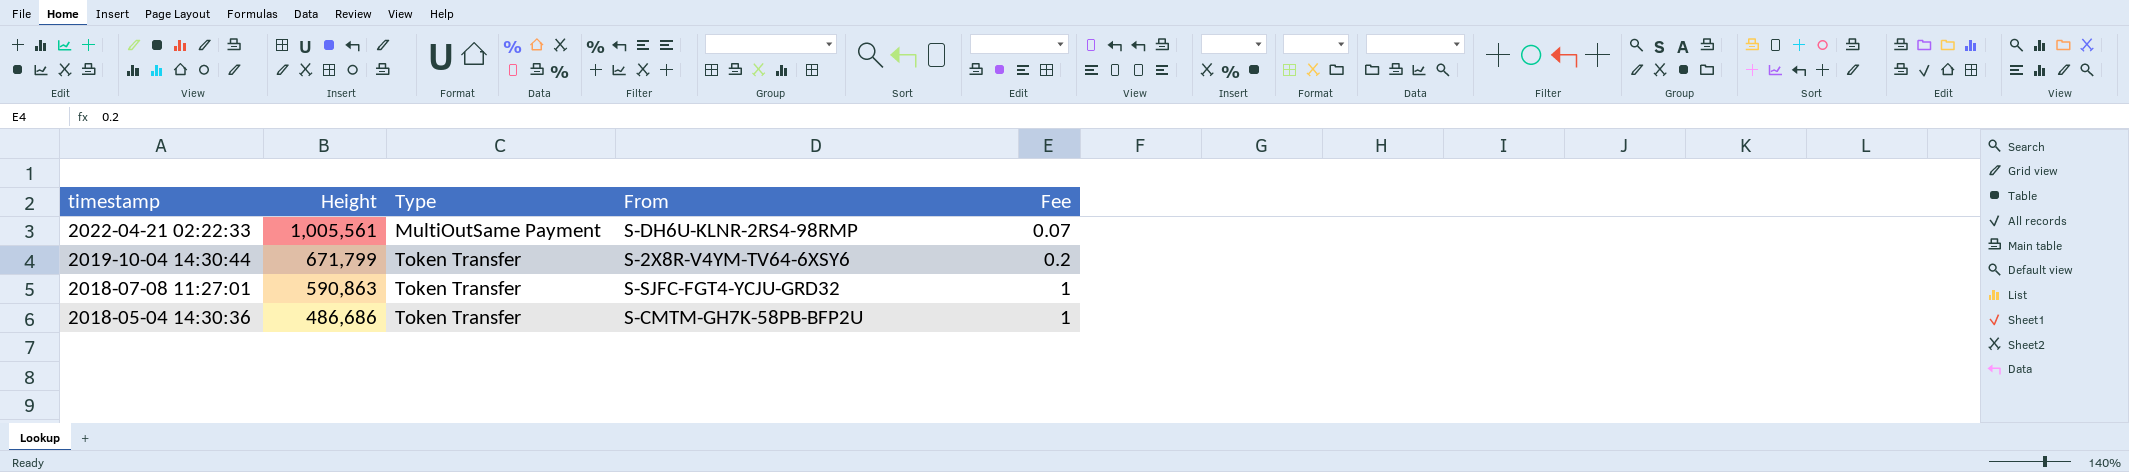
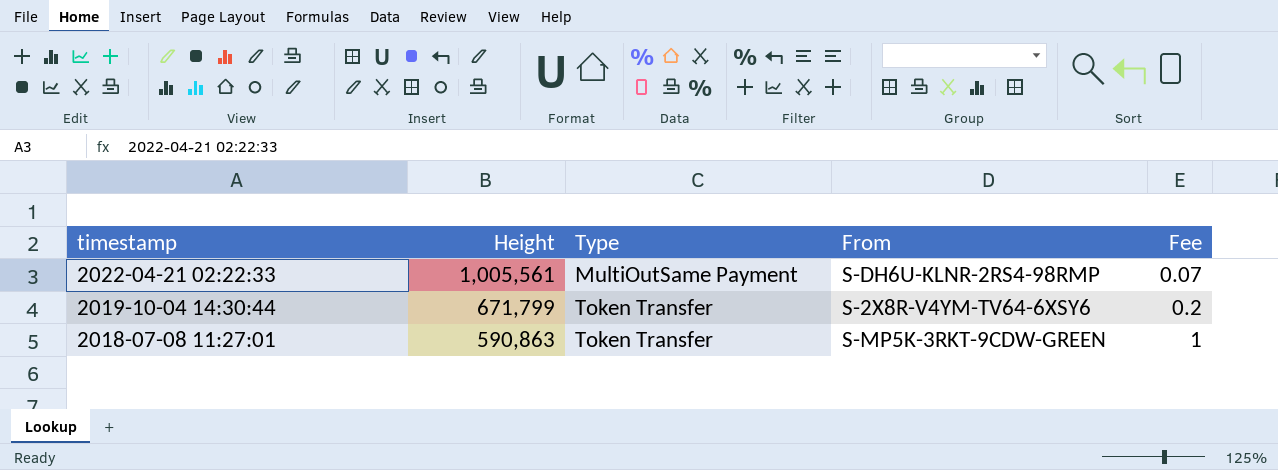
row 2018-05-04 14:30:36: 486,686 | Token Transfer | S-CMTM-GH7K-58PB-BFP2U | 1 -> none
2018-07-08 11:27:01 | From: S-SJFC-FGT4-YCJU-GRD32 -> S-MP5K-3RKT-9CDW-GREEN

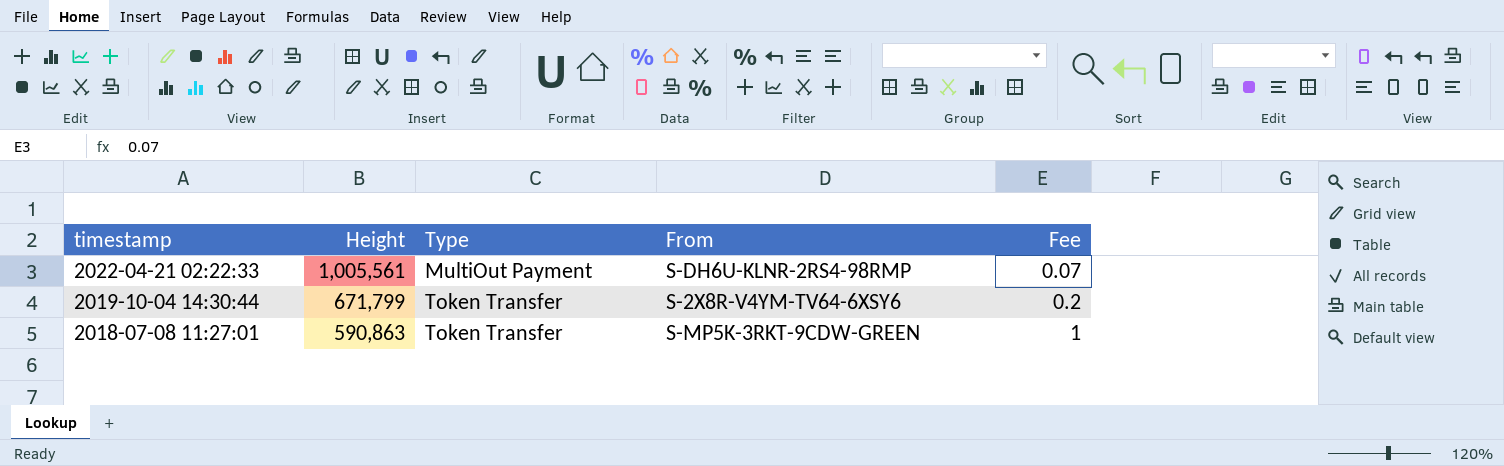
2022-04-21 02:22:33 | Type: MultiOutSame Payment -> MultiOut Payment

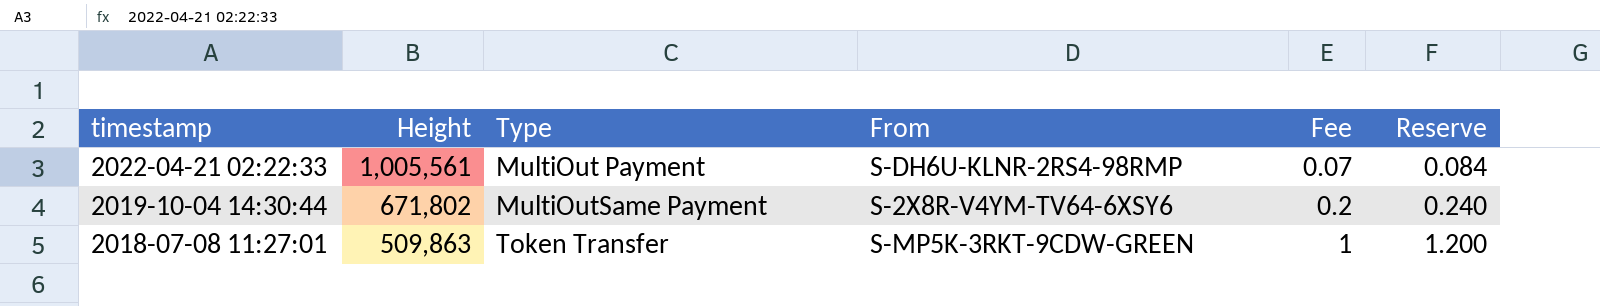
column Reserve | formula: none -> [Fee] * 1.2
2019-10-04 14:30:44 | Height: 671,799 -> 671,802
2019-10-04 14:30:44 | Type: Token Transfer -> MultiOutSame Payment
2018-07-08 11:27:01 | Height: 590,863 -> 509,863

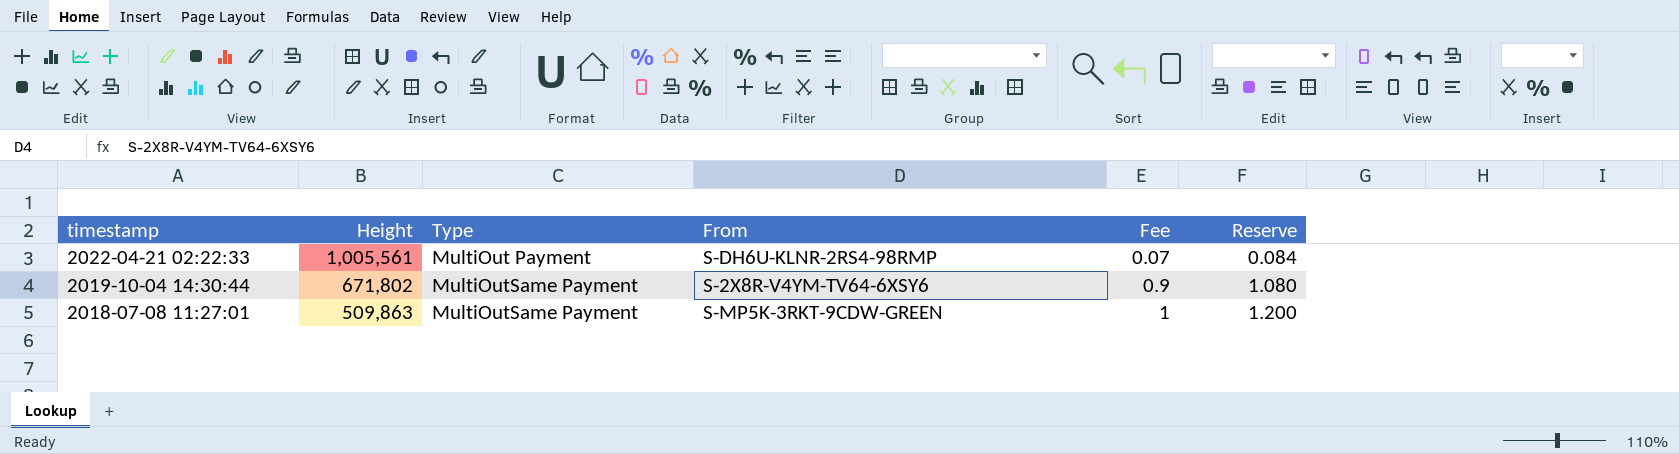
2019-10-04 14:30:44 | Fee: 0.2 -> 0.9
2019-10-04 14:30:44 | Reserve: 0.240 -> 1.080
2018-07-08 11:27:01 | Type: Token Transfer -> MultiOutSame Payment

